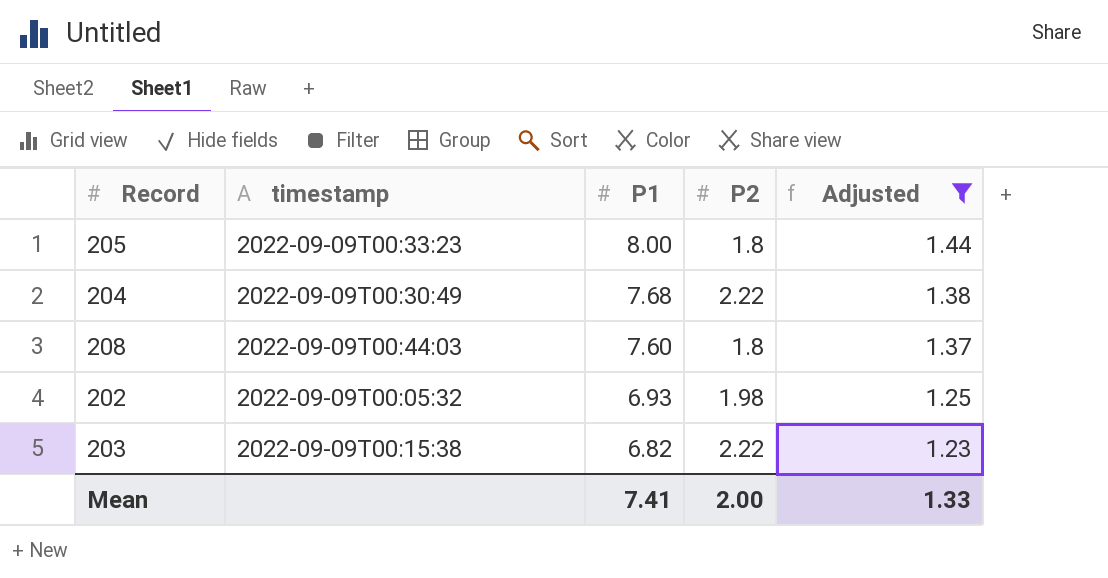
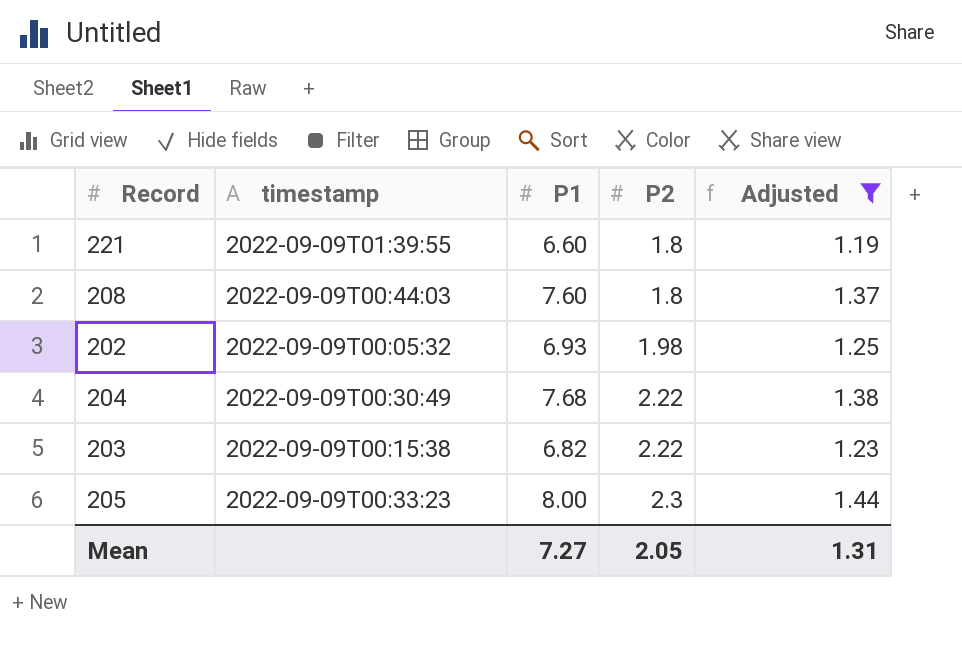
row order: P1 descending -> P2 ascending
row 221: none -> 2022-09-09T01:39:55 | 6.60 | 1.8 | 1.19
205 | P2: 1.8 -> 2.3
Mean | P1: 7.41 -> 7.27
Mean | P2: 2.00 -> 2.05
Mean | Adjusted: 1.33 -> 1.31

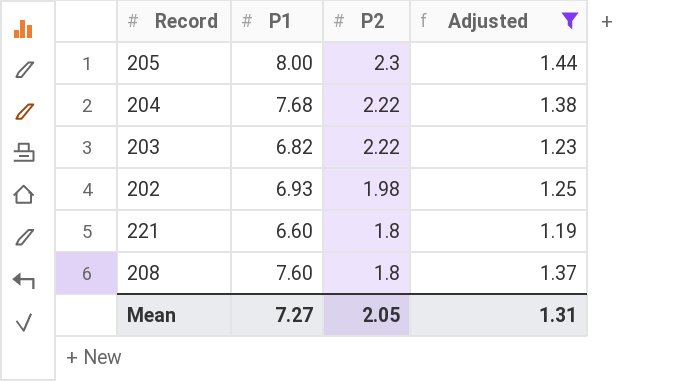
row order: P2 ascending -> P2 descending
column timestamp | position: 2 -> none

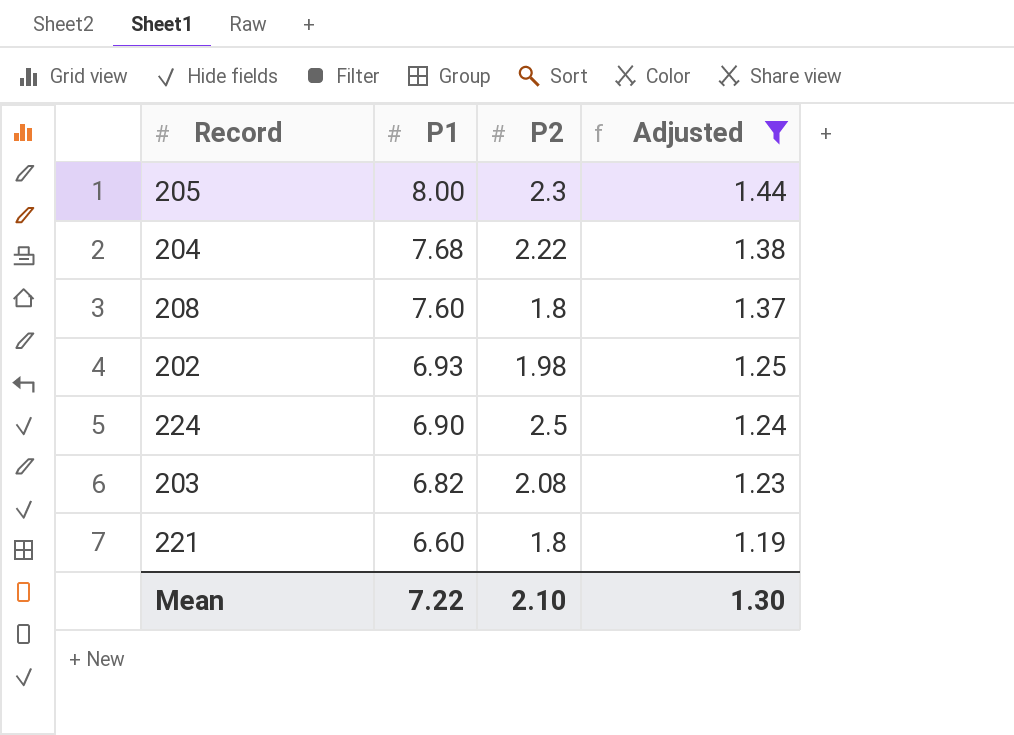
row order: P2 descending -> P1 descending
row 224: none -> 6.90 | 2.5 | 1.24
203 | P2: 2.22 -> 2.08
Mean | P1: 7.27 -> 7.22
Mean | P2: 2.05 -> 2.10
Mean | Adjusted: 1.31 -> 1.30

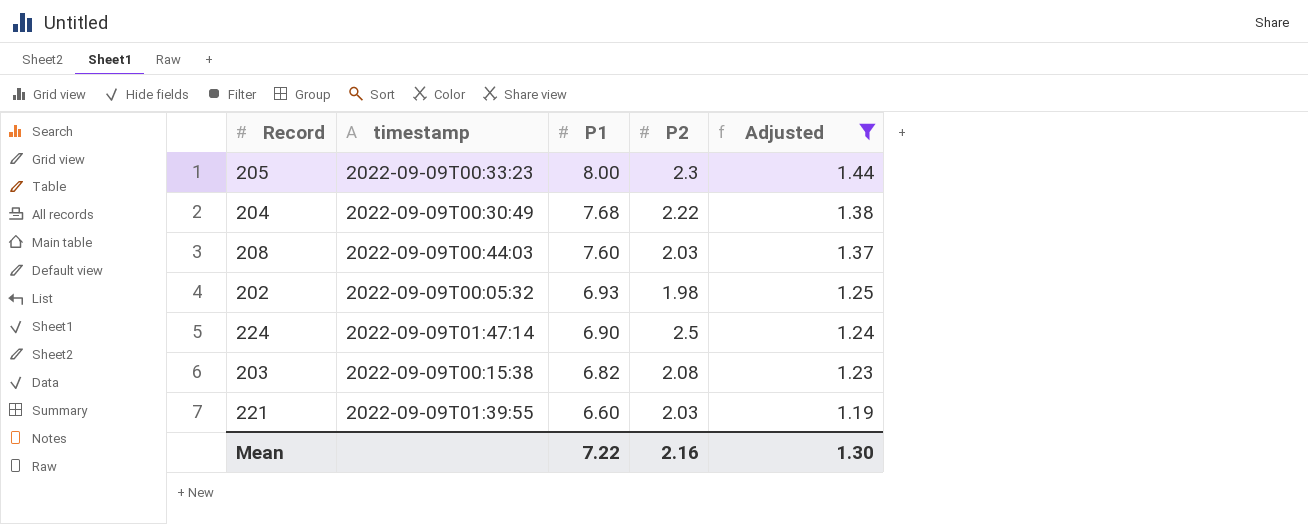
column timestamp | position: none -> 2
208 | P2: 1.8 -> 2.03
221 | P2: 1.8 -> 2.03
Mean | P2: 2.10 -> 2.16

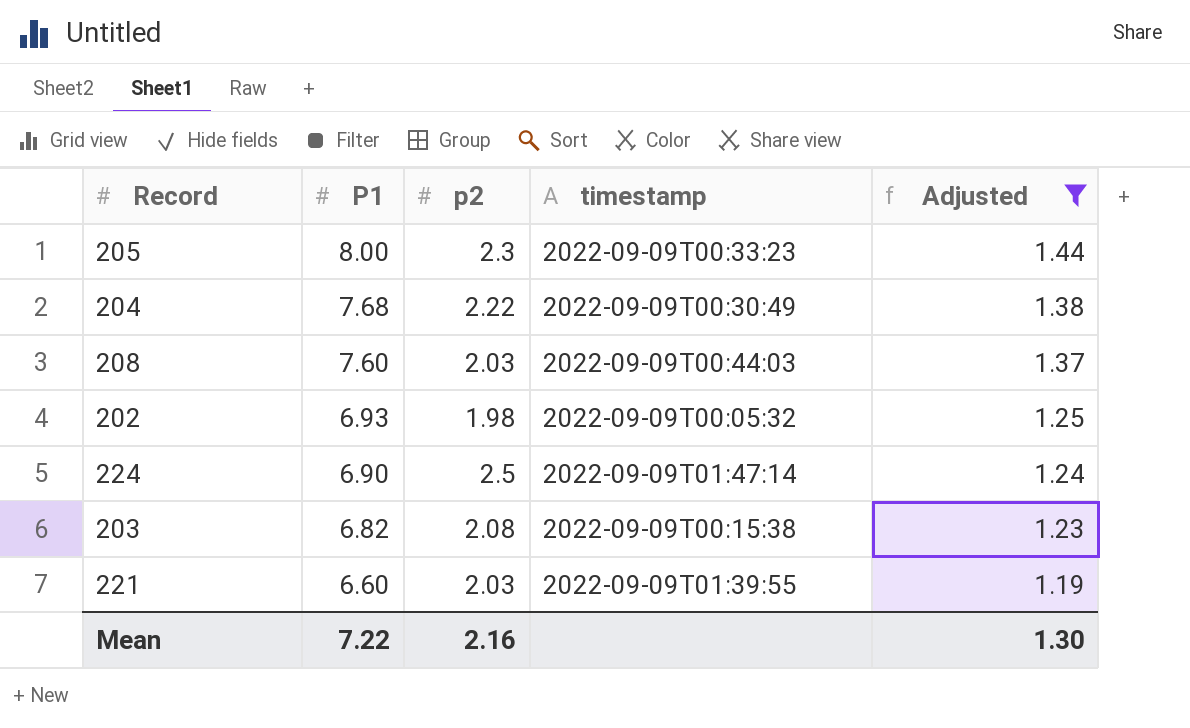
column name: P2 -> p2
column timestamp | position: 2 -> 4

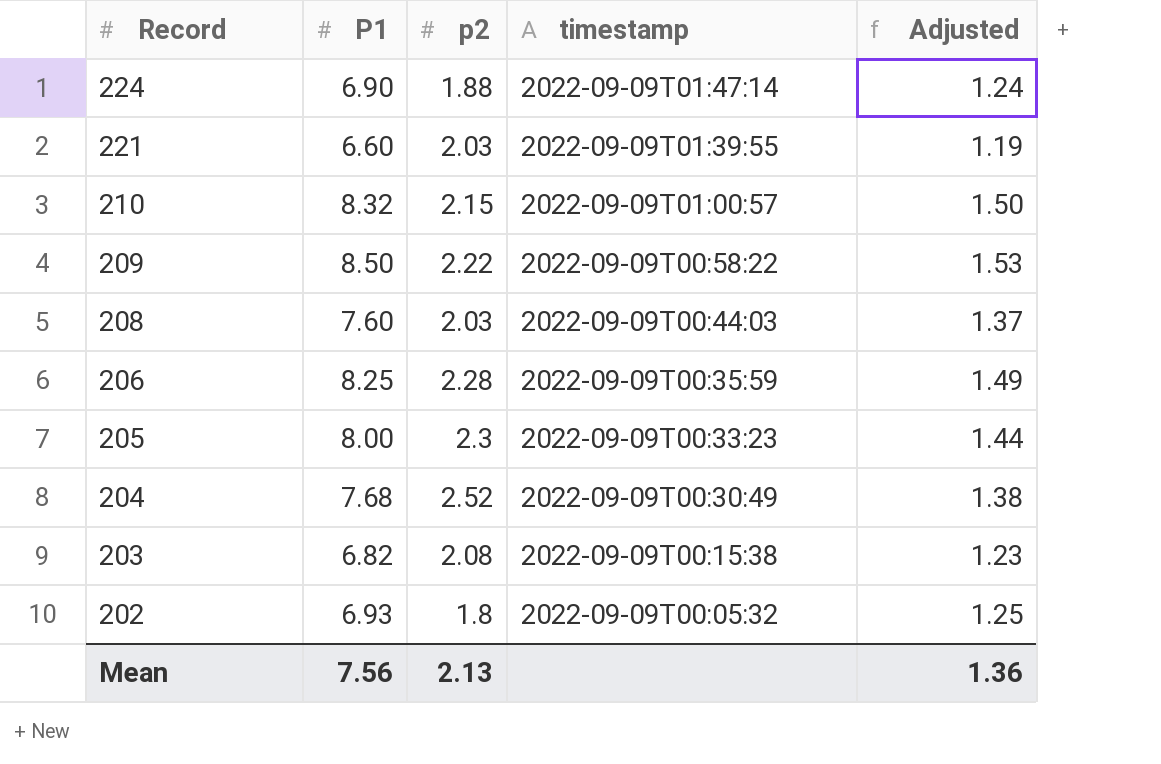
filter: Adjusted <= 1.44 -> none
row order: P1 descending -> Record descending
224 | p2: 2.5 -> 1.88
204 | p2: 2.22 -> 2.52
202 | p2: 1.98 -> 1.8
Mean | P1: 7.22 -> 7.56
Mean | p2: 2.16 -> 2.13
Mean | Adjusted: 1.30 -> 1.36

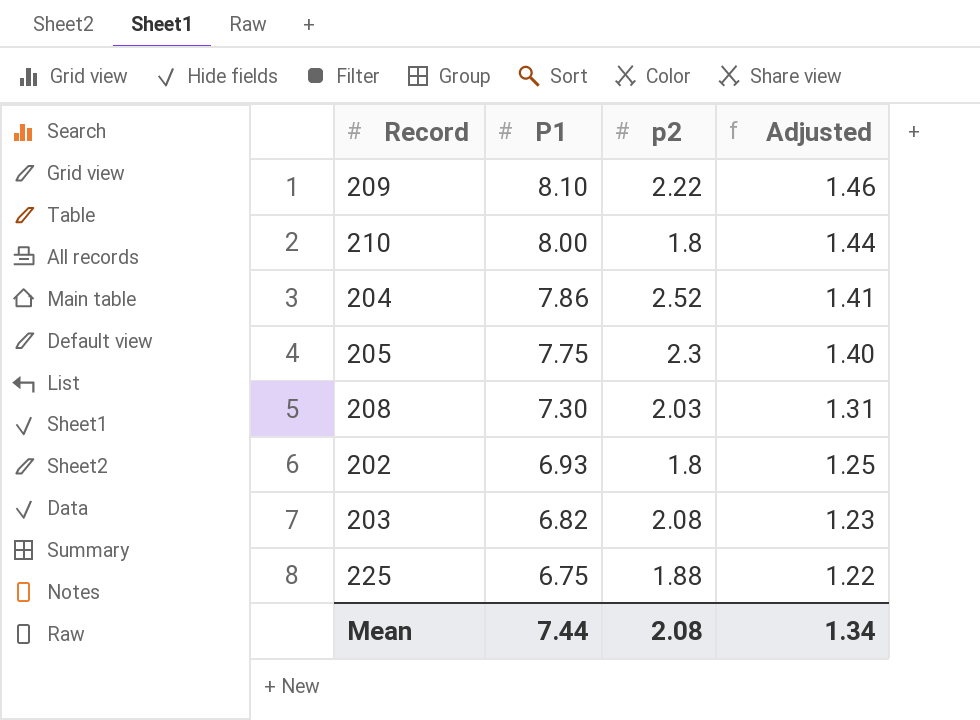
row order: Record descending -> P1 descending
column timestamp | position: 4 -> none
row 224: 6.90 | 1.88 | 2022-09-09T01:47:14 | 1.24 -> none
row 221: 6.60 | 2.03 | 2022-09-09T01:39:55 | 1.19 -> none
row 206: 8.25 | 2.28 | 2022-09-09T00:35:59 | 1.49 -> none
209 | P1: 8.50 -> 8.10
209 | Adjusted: 1.53 -> 1.46
210 | P1: 8.32 -> 8.00
210 | p2: 2.15 -> 1.8
210 | Adjusted: 1.50 -> 1.44
204 | P1: 7.68 -> 7.86
204 | Adjusted: 1.38 -> 1.41
205 | P1: 8.00 -> 7.75
205 | Adjusted: 1.44 -> 1.40
208 | P1: 7.60 -> 7.30
208 | Adjusted: 1.37 -> 1.31
row 225: none -> 6.75 | 1.88 | 1.22
Mean | P1: 7.56 -> 7.44
Mean | p2: 2.13 -> 2.08
Mean | Adjusted: 1.36 -> 1.34

